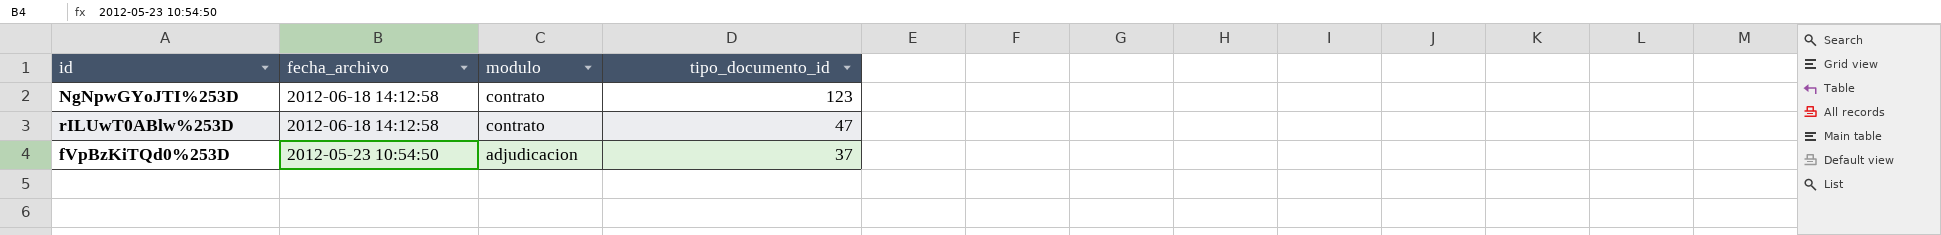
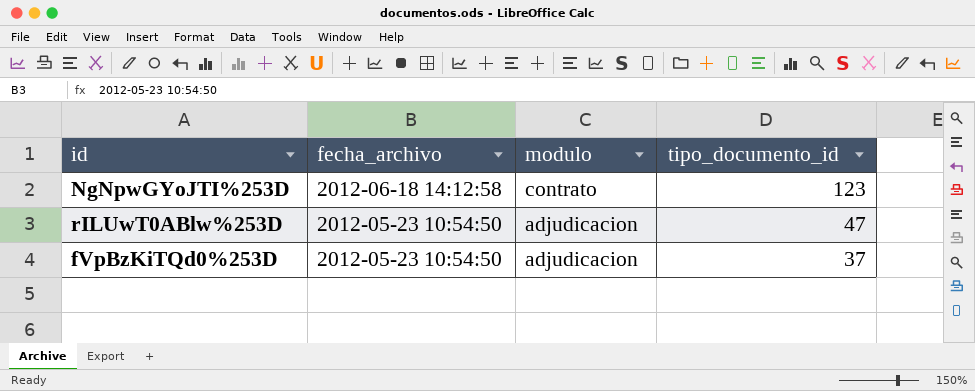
rILUwT0ABlw%253D | fecha_archivo: 2012-06-18 14:12:58 -> 2012-05-23 10:54:50
rILUwT0ABlw%253D | modulo: contrato -> adjudicacion

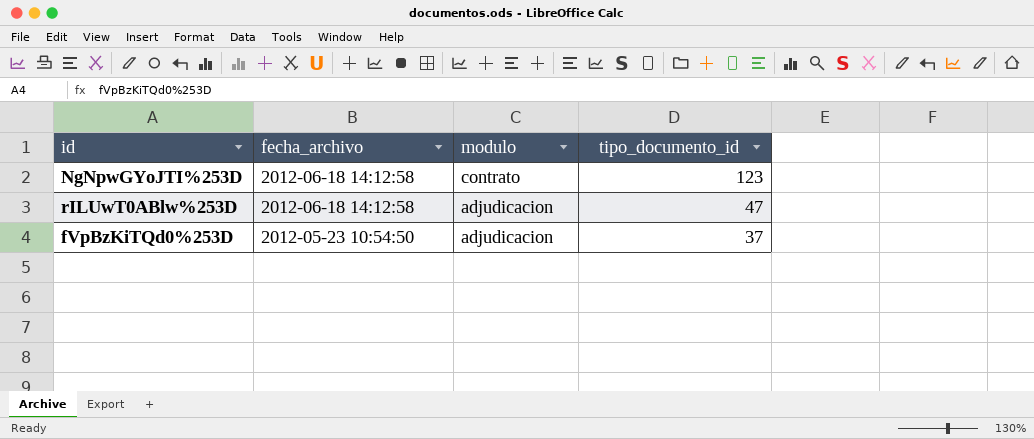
rILUwT0ABlw%253D | fecha_archivo: 2012-05-23 10:54:50 -> 2012-06-18 14:12:58

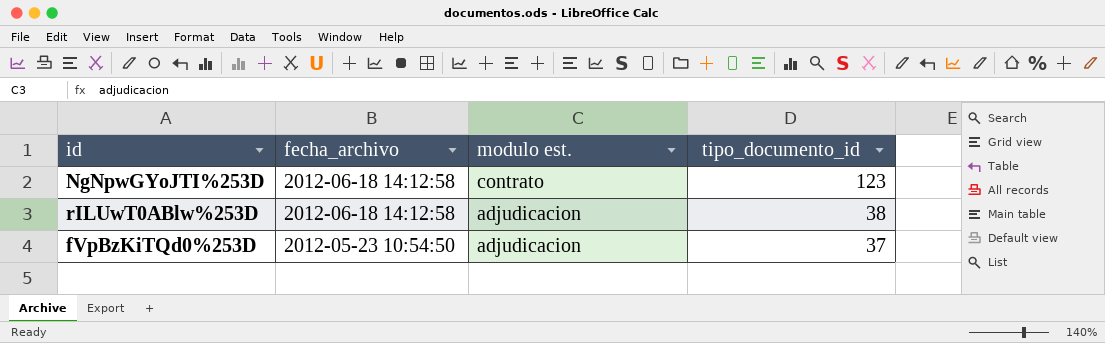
column name: modulo -> modulo est.
rILUwT0ABlw%253D | tipo_documento_id: 47 -> 38

